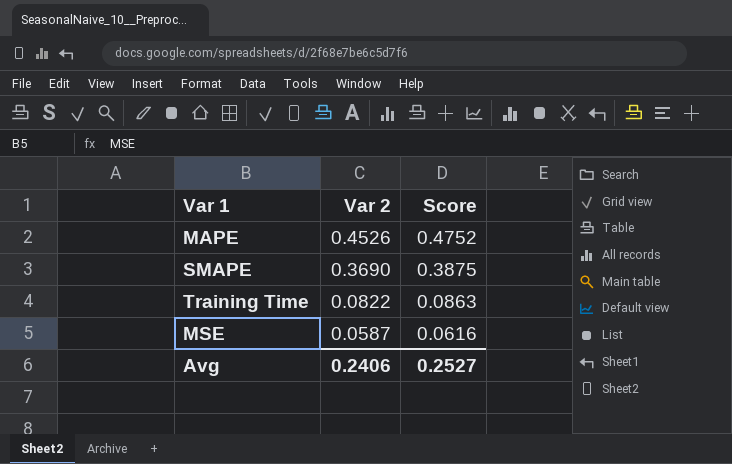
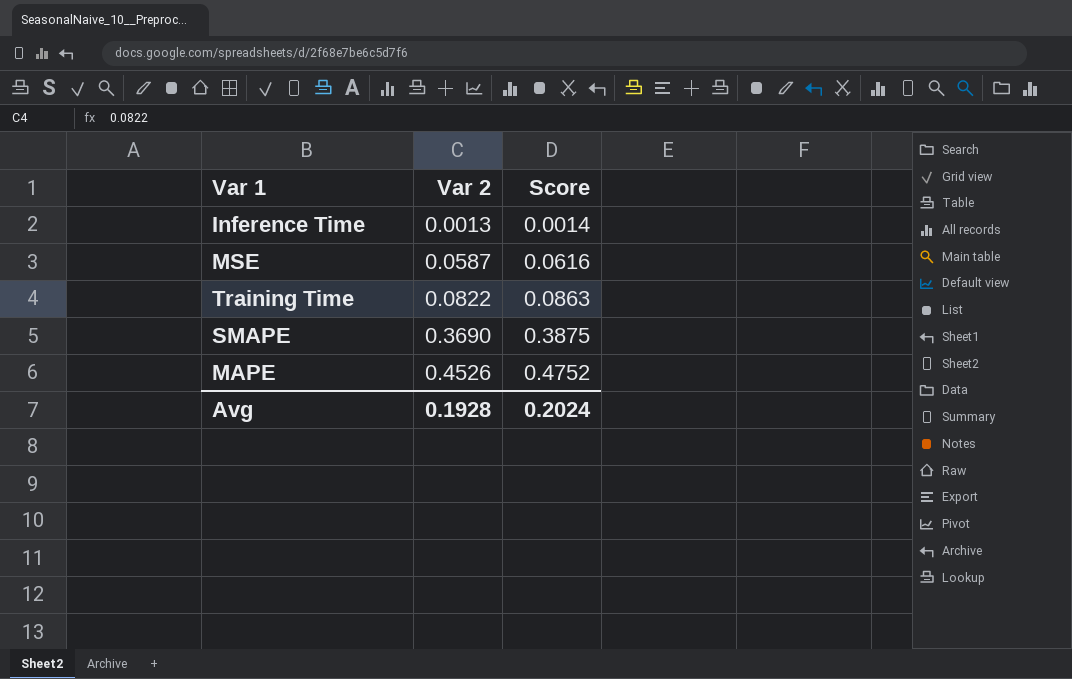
row order: Var 2 descending -> Var 2 ascending
row Inference Time: none -> 0.0013 | 0.0014
Avg | Var 2: 0.2406 -> 0.1928
Avg | Score: 0.2527 -> 0.2024

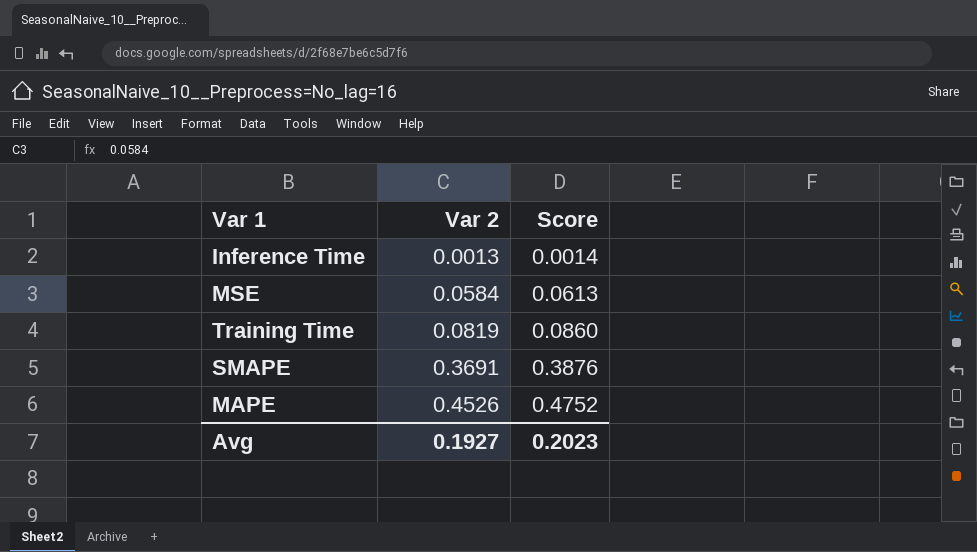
MSE | Var 2: 0.0587 -> 0.0584
MSE | Score: 0.0616 -> 0.0613
Training Time | Var 2: 0.0822 -> 0.0819
Training Time | Score: 0.0863 -> 0.0860
SMAPE | Var 2: 0.3690 -> 0.3691
SMAPE | Score: 0.3875 -> 0.3876
Avg | Var 2: 0.1928 -> 0.1927
Avg | Score: 0.2024 -> 0.2023

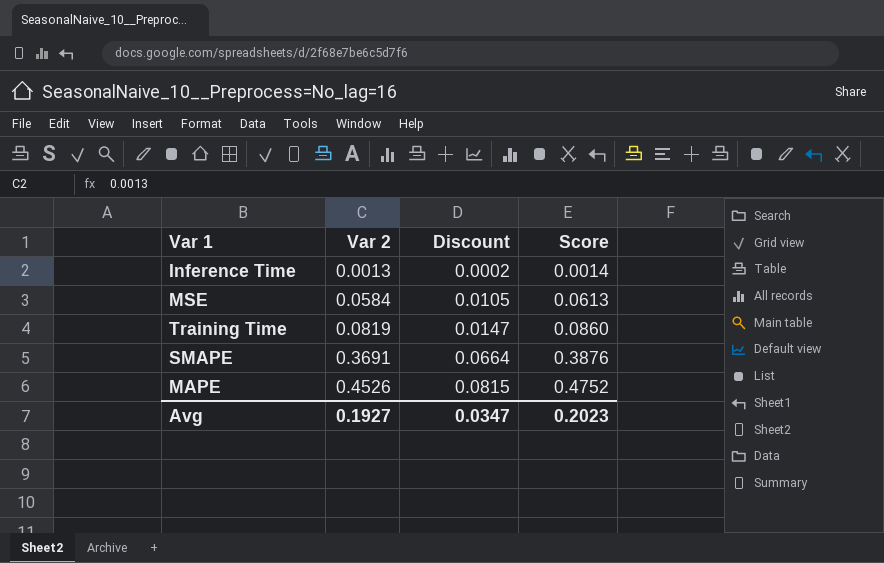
column Discount | formula: none -> [Var 2] * 0.18

